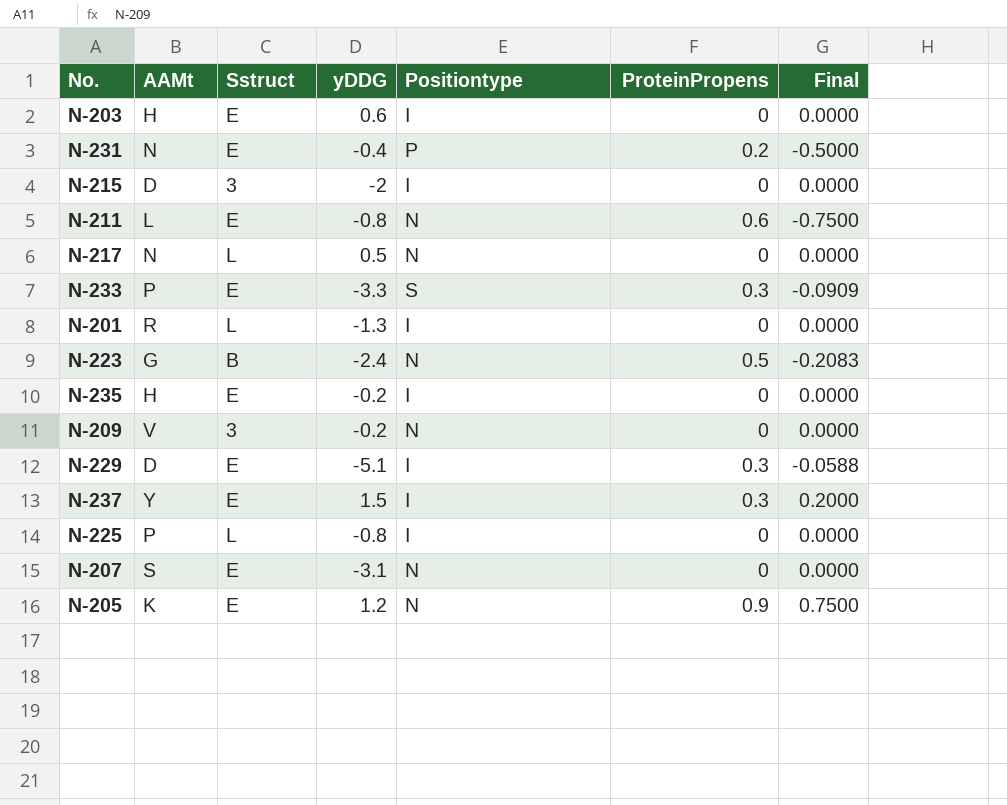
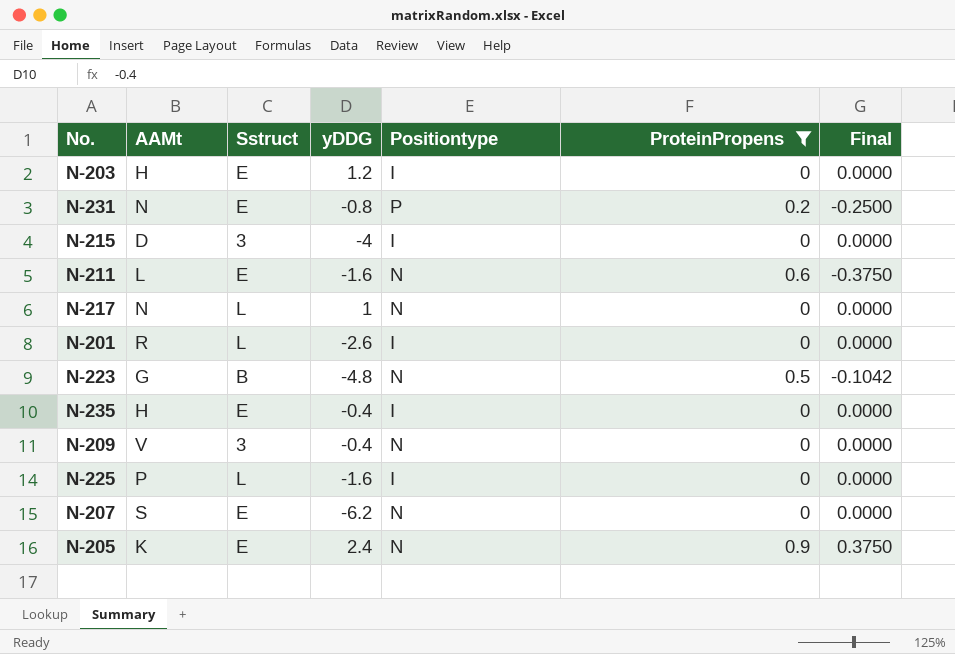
filter: none -> ProteinPropens != 0.3
N-203 | yDDG: 0.6 -> 1.2
N-231 | yDDG: -0.4 -> -0.8
N-231 | Final: -0.5000 -> -0.2500
N-215 | yDDG: -2 -> -4
N-211 | yDDG: -0.8 -> -1.6
N-211 | Final: -0.7500 -> -0.3750
N-217 | yDDG: 0.5 -> 1
N-201 | yDDG: -1.3 -> -2.6
N-223 | yDDG: -2.4 -> -4.8
N-223 | Final: -0.2083 -> -0.1042
N-235 | yDDG: -0.2 -> -0.4
N-209 | yDDG: -0.2 -> -0.4
N-225 | yDDG: -0.8 -> -1.6
N-207 | yDDG: -3.1 -> -6.2
N-205 | yDDG: 1.2 -> 2.4
N-205 | Final: 0.7500 -> 0.3750

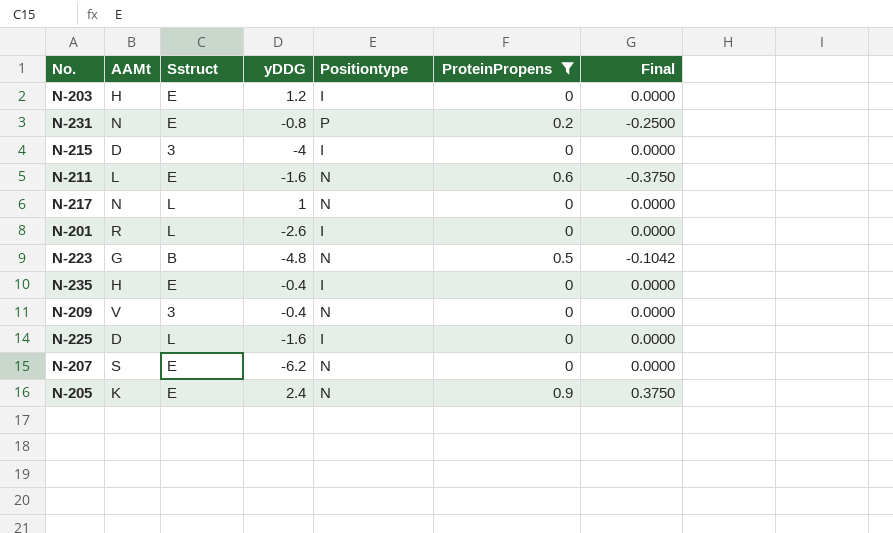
N-225 | AAMt: P -> D

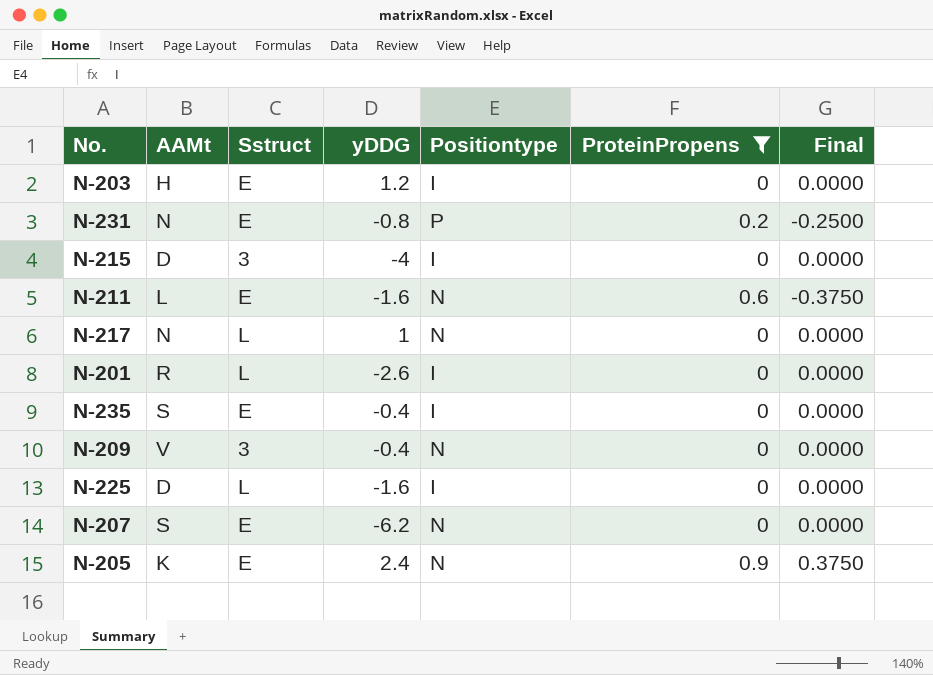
row N-223: G | B | -4.8 | N | 0.5 | -0.1042 -> none
N-235 | AAMt: H -> S

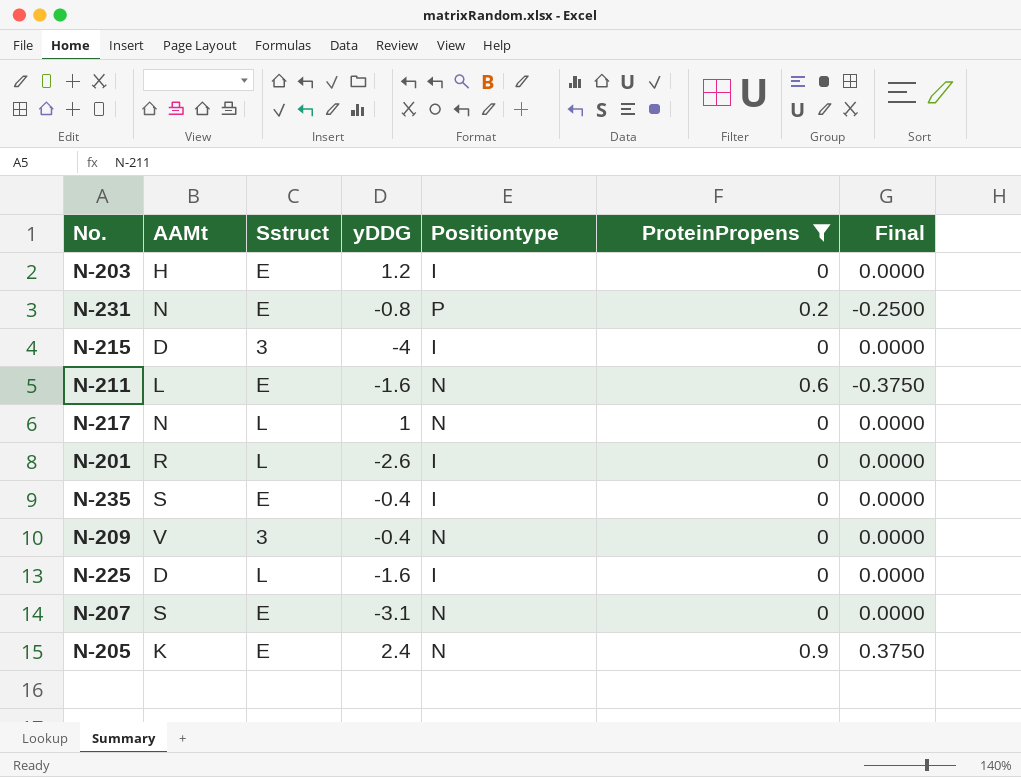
N-207 | yDDG: -6.2 -> -3.1

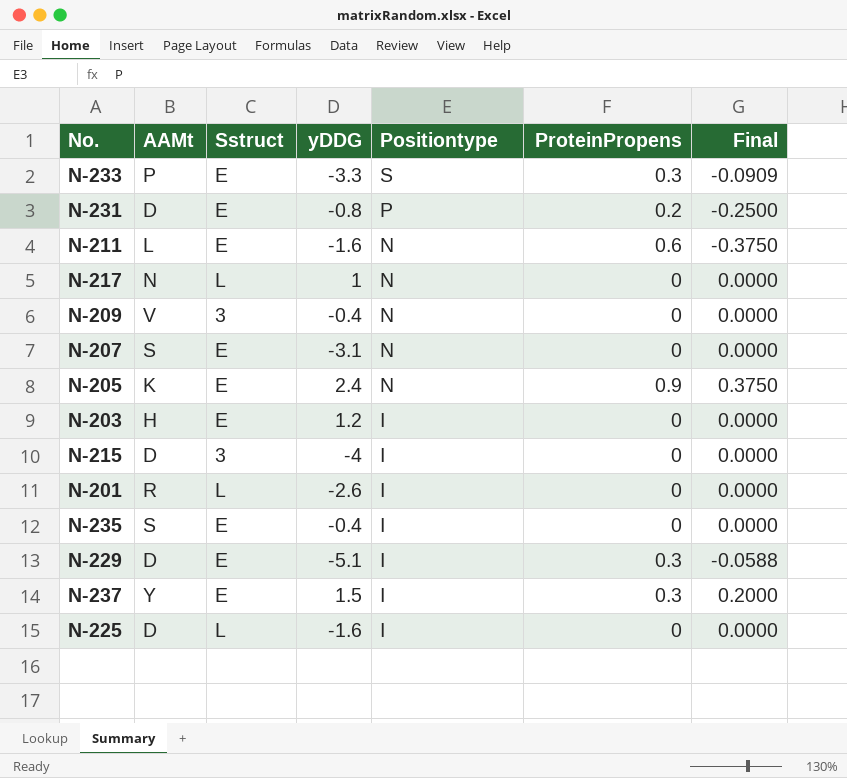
filter: ProteinPropens != 0.3 -> none
row order: none -> Positiontype descending
N-231 | AAMt: N -> D

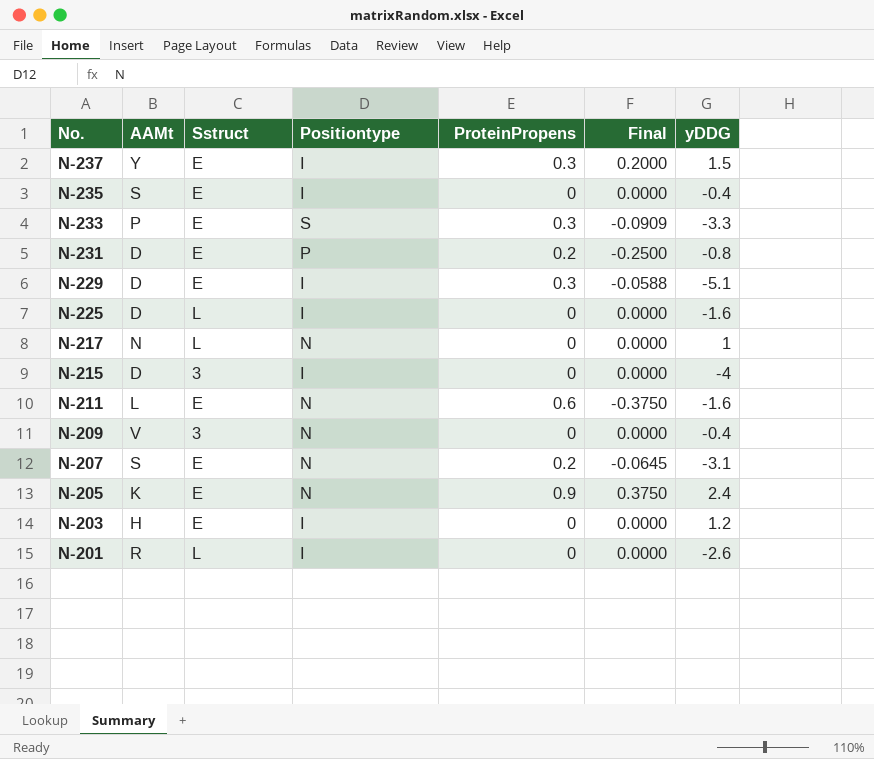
row order: Positiontype descending -> No. descending
column yDDG | position: 4 -> 7
N-207 | ProteinPropens: 0 -> 0.2
N-207 | Final: 0.0000 -> -0.0645

